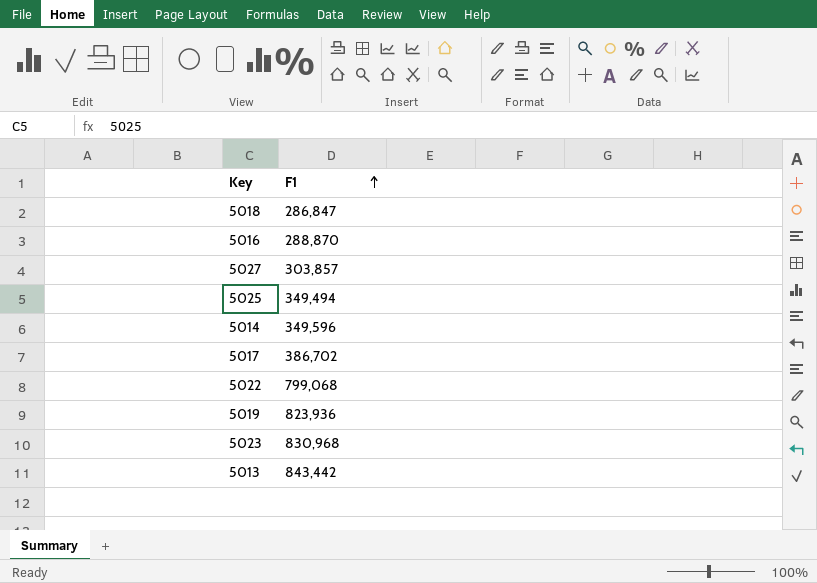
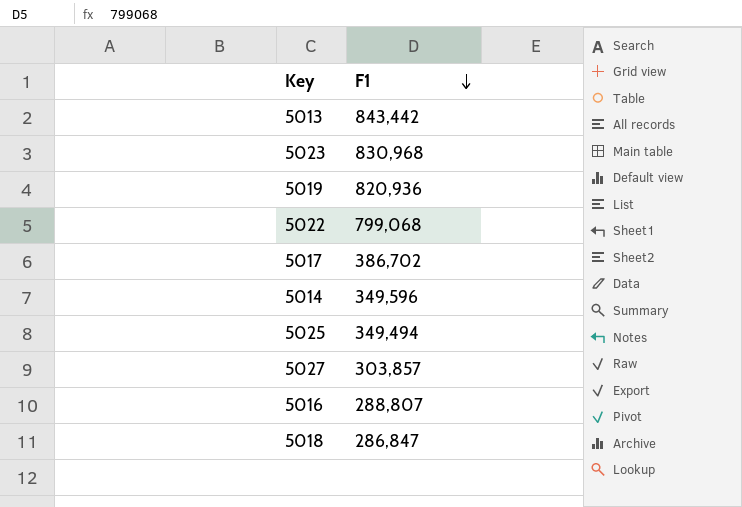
row order: F1 ascending -> F1 descending
5019 | F1: 823,936 -> 820,936
5016 | F1: 288,870 -> 288,807

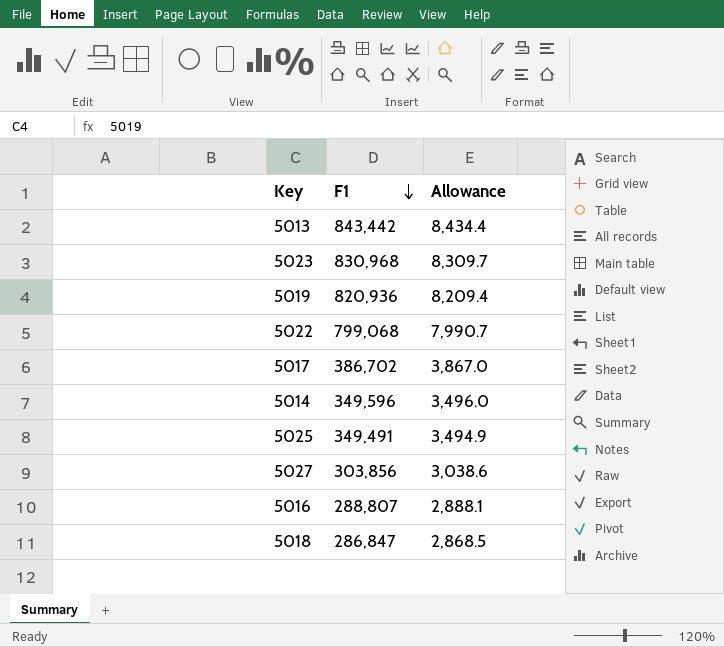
column Allowance | formula: none -> [F1] * 0.01
5025 | F1: 349,494 -> 349,491
5027 | F1: 303,857 -> 303,856

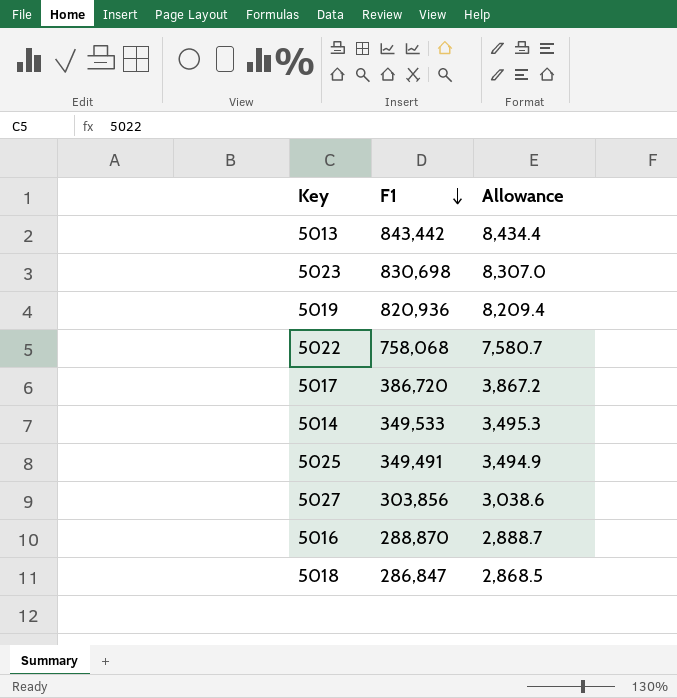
5023 | F1: 830,968 -> 830,698
5023 | Allowance: 8,309.7 -> 8,307.0
5022 | F1: 799,068 -> 758,068
5022 | Allowance: 7,990.7 -> 7,580.7
5017 | F1: 386,702 -> 386,720
5017 | Allowance: 3,867.0 -> 3,867.2
5014 | F1: 349,596 -> 349,533
5014 | Allowance: 3,496.0 -> 3,495.3
5016 | F1: 288,807 -> 288,870
5016 | Allowance: 2,888.1 -> 2,888.7

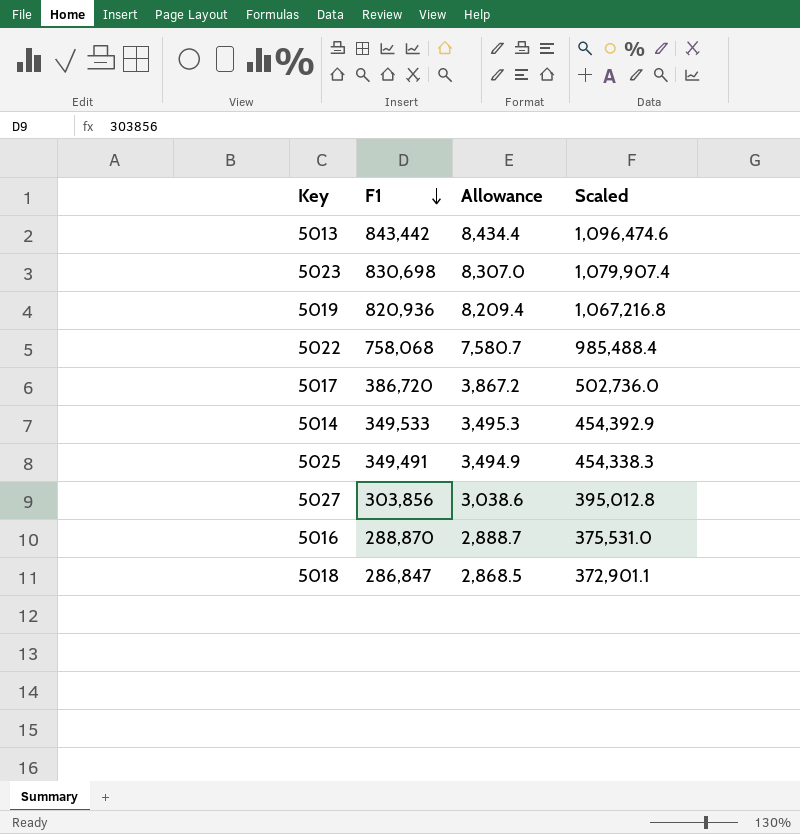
column Scaled | formula: none -> [F1] * 1.3

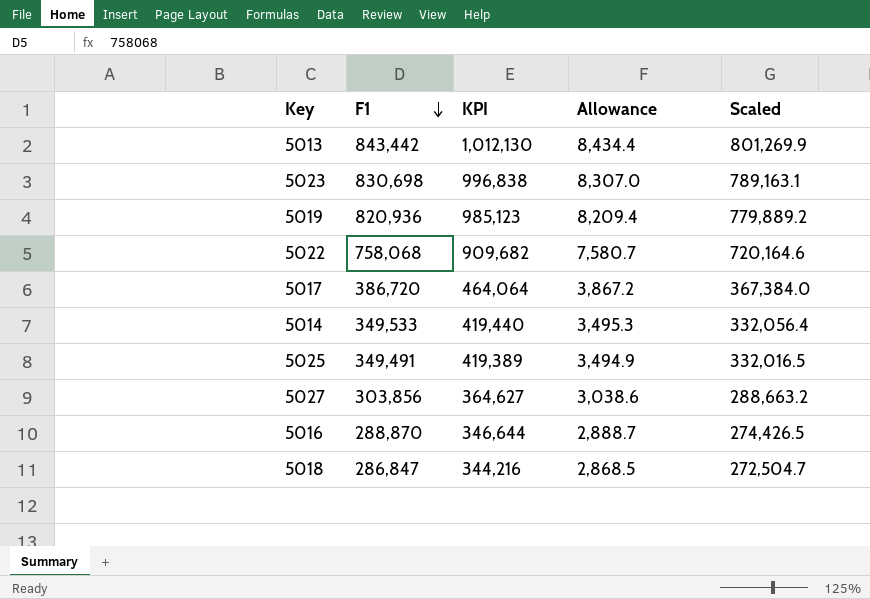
column KPI | formula: none -> [F1] * 1.2
column Scaled | formula: [F1] * 1.3 -> [F1] * 0.95

